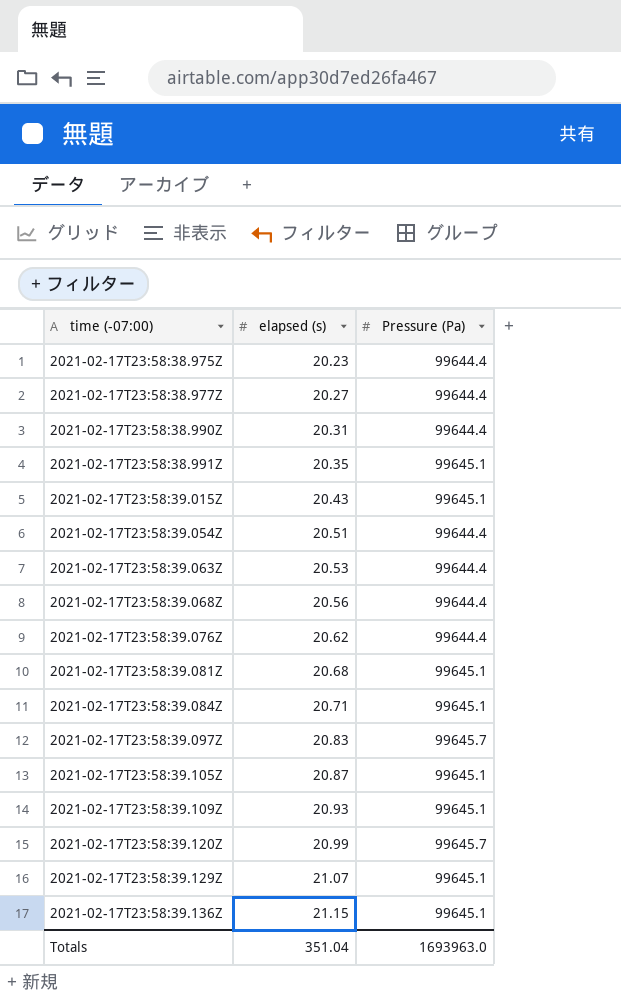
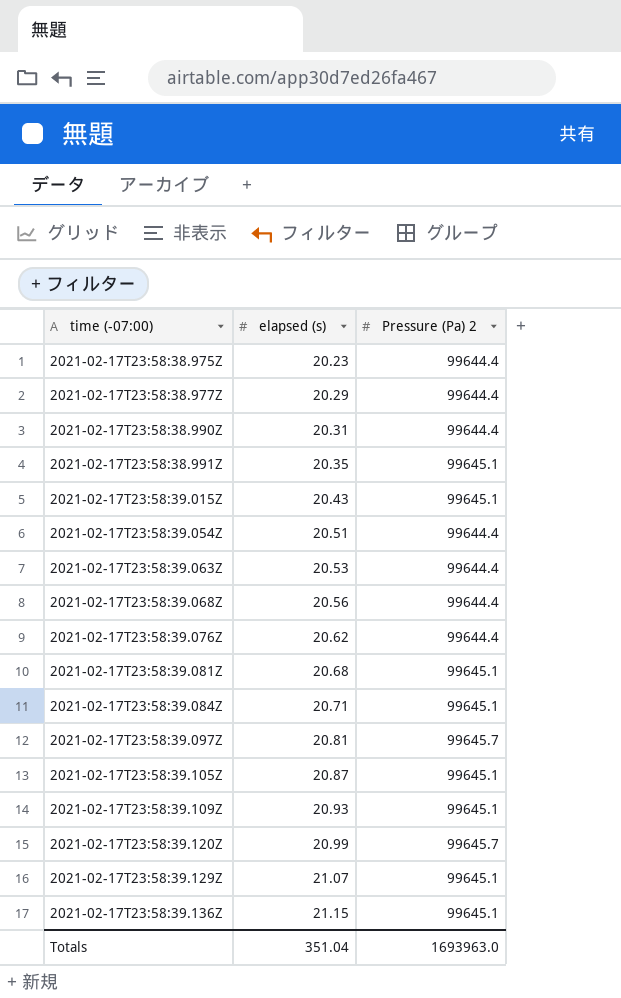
column name: Pressure (Pa) -> Pressure (Pa) 2
2021-02-17T23:58:38.977Z | elapsed (s): 20.27 -> 20.29
2021-02-17T23:58:39.097Z | elapsed (s): 20.83 -> 20.81

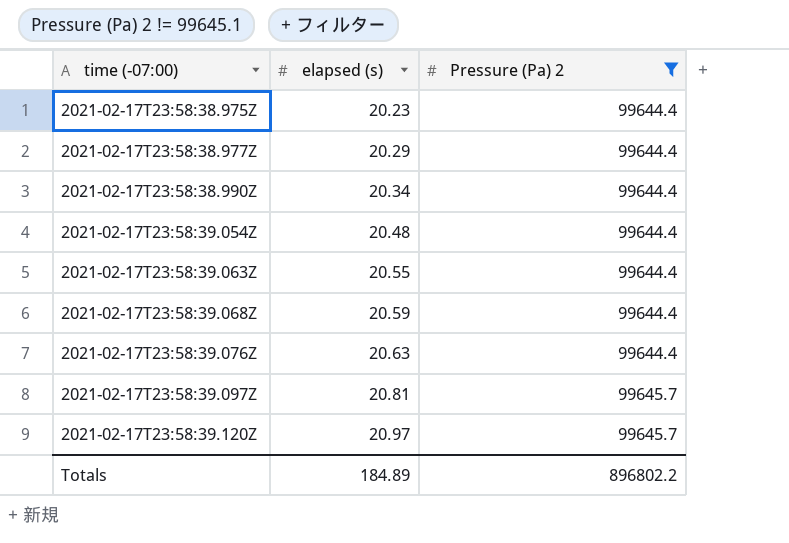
filter: none -> Pressure (Pa) 2 != 99645.1
2021-02-17T23:58:38.990Z | elapsed (s): 20.31 -> 20.34
2021-02-17T23:58:39.054Z | elapsed (s): 20.51 -> 20.48
2021-02-17T23:58:39.063Z | elapsed (s): 20.53 -> 20.55
2021-02-17T23:58:39.068Z | elapsed (s): 20.56 -> 20.59
2021-02-17T23:58:39.076Z | elapsed (s): 20.62 -> 20.63
2021-02-17T23:58:39.120Z | elapsed (s): 20.99 -> 20.97
Totals | elapsed (s): 351.04 -> 184.89
Totals | Pressure (Pa) 2: 1693963.0 -> 896802.2

